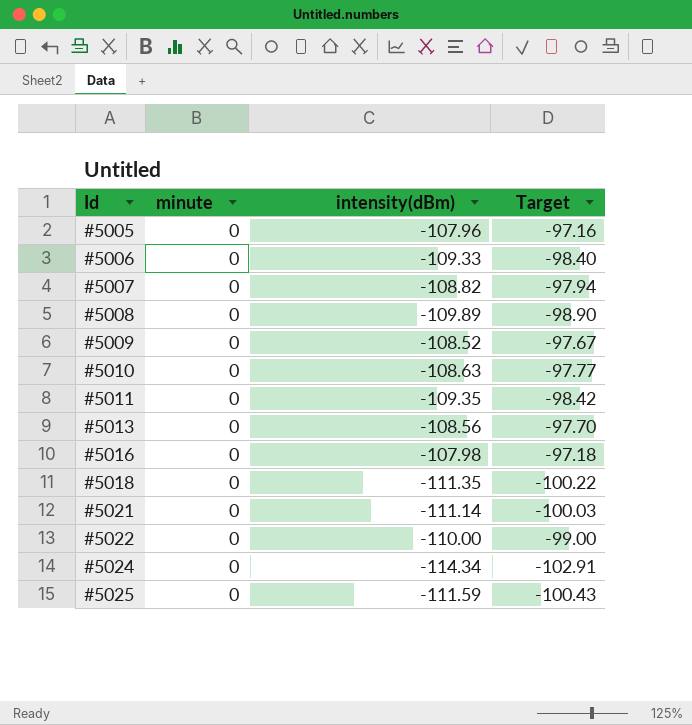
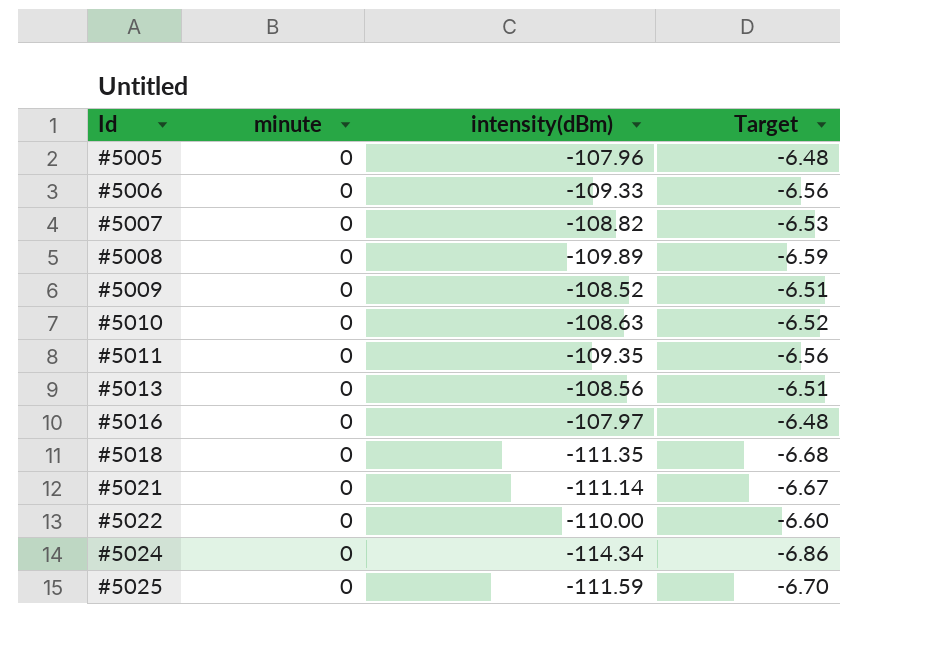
column Target | formula: [intensity(dBm)] * 0.9 -> [intensity(dBm)] * 0.06
#5016 | intensity(dBm): -107.98 -> -107.97

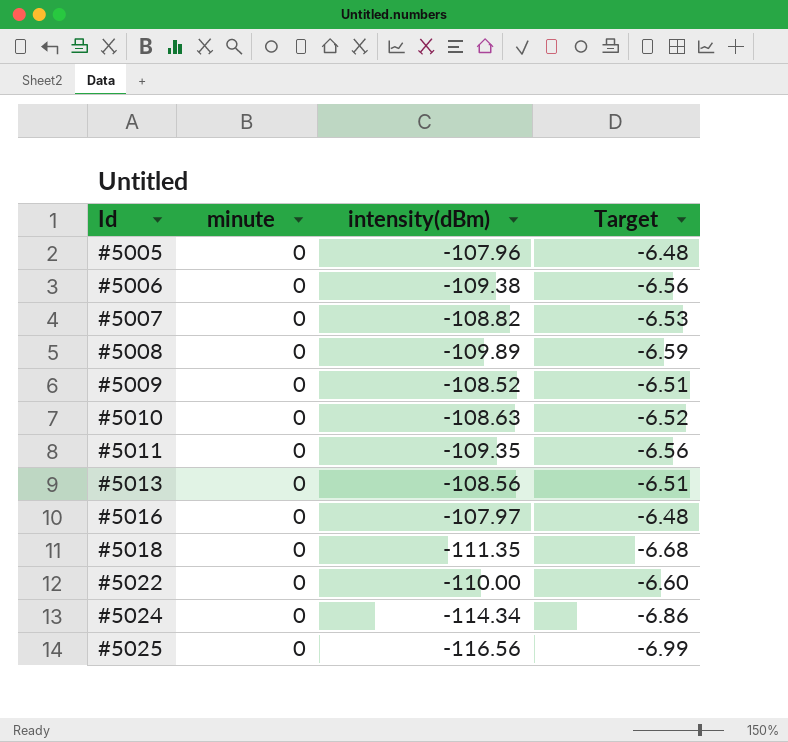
row #5021: 0 | -111.14 | -6.67 -> none
#5006 | intensity(dBm): -109.33 -> -109.38
#5025 | intensity(dBm): -111.59 -> -116.56
#5025 | Target: -6.70 -> -6.99

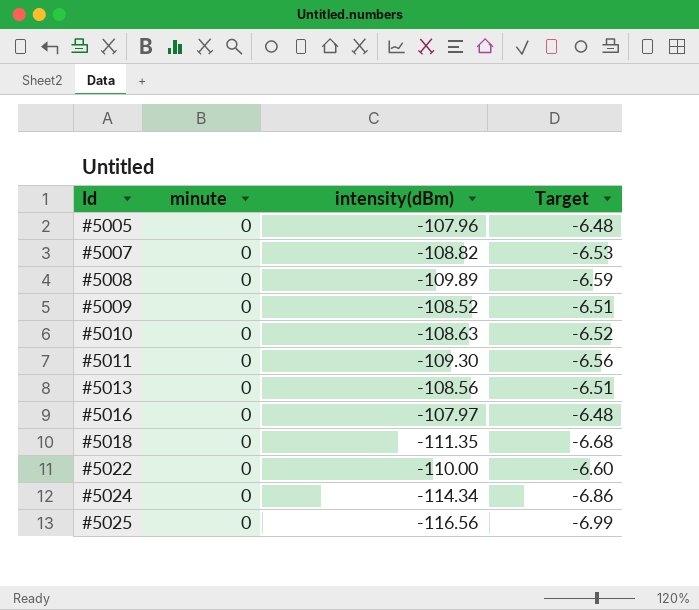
row #5006: 0 | -109.38 | -6.56 -> none
#5011 | intensity(dBm): -109.35 -> -109.30

